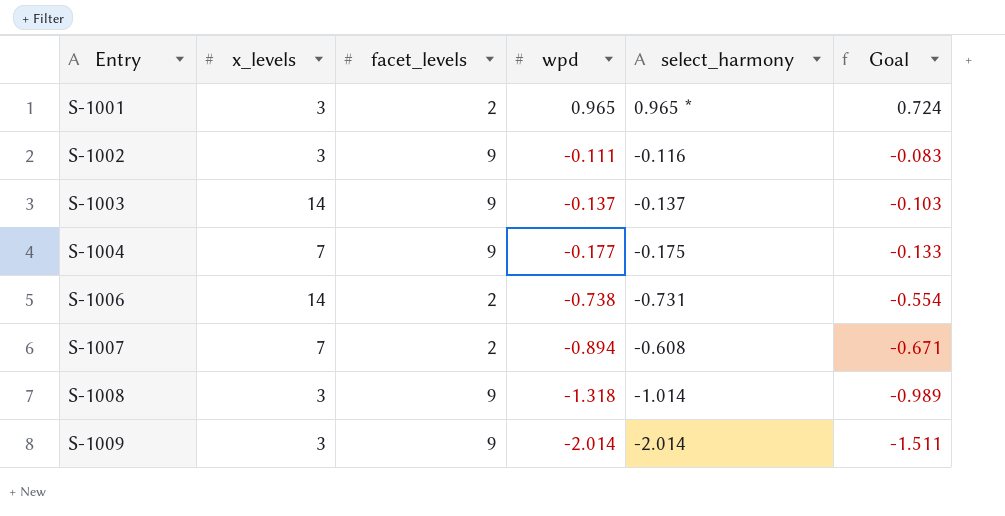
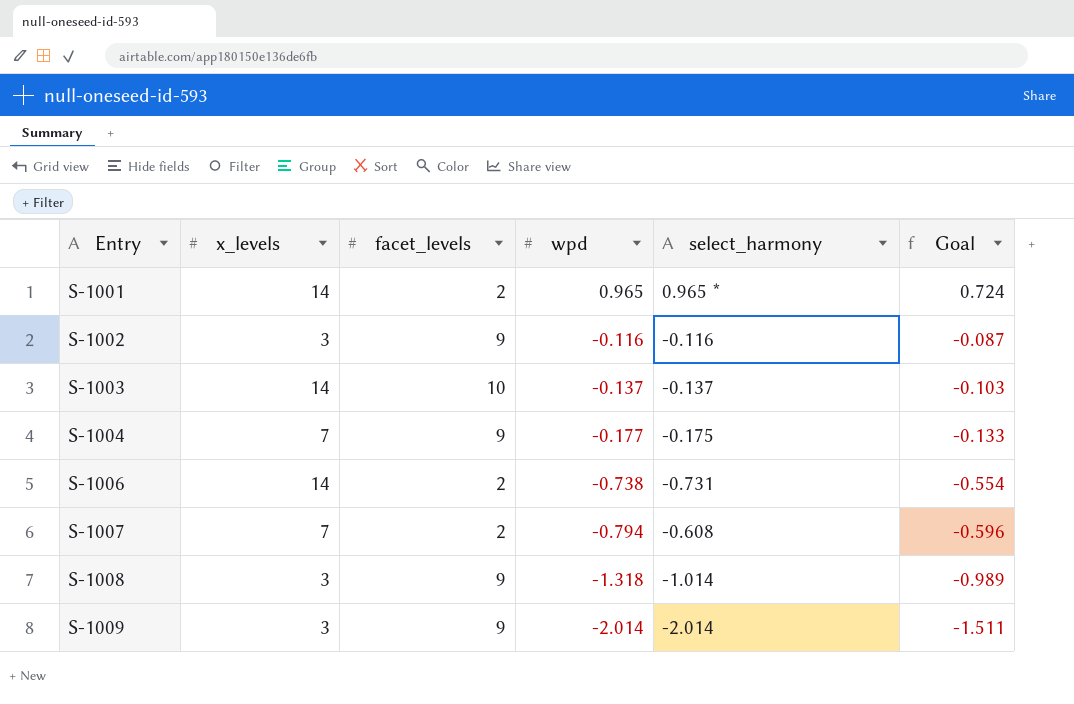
S-1001 | x_levels: 3 -> 14
S-1002 | wpd: -0.111 -> -0.116
S-1002 | Goal: -0.083 -> -0.087
S-1003 | facet_levels: 9 -> 10
S-1007 | wpd: -0.894 -> -0.794
S-1007 | Goal: -0.671 -> -0.596

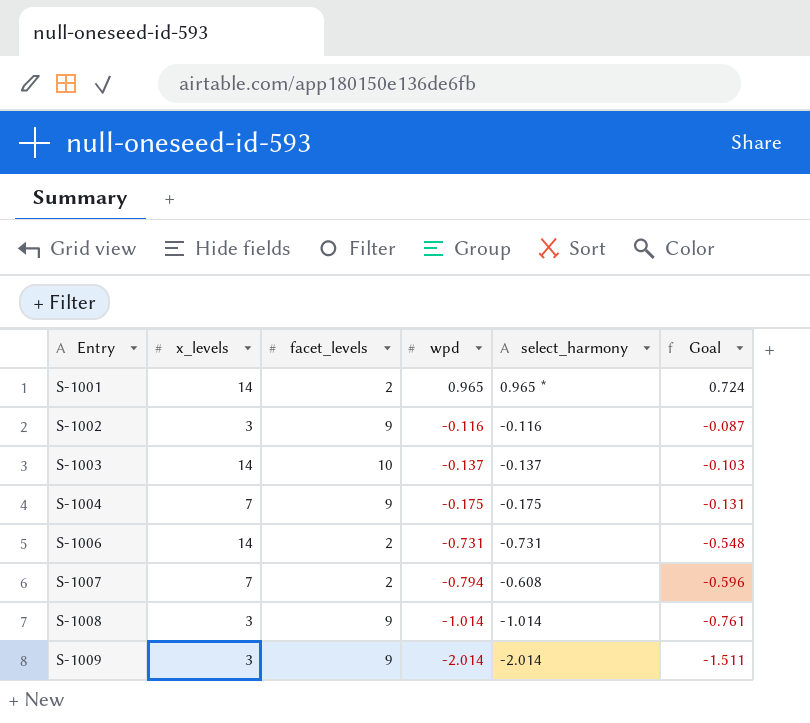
S-1004 | wpd: -0.177 -> -0.175
S-1004 | Goal: -0.133 -> -0.131
S-1006 | wpd: -0.738 -> -0.731
S-1006 | Goal: -0.554 -> -0.548
S-1008 | wpd: -1.318 -> -1.014
S-1008 | Goal: -0.989 -> -0.761

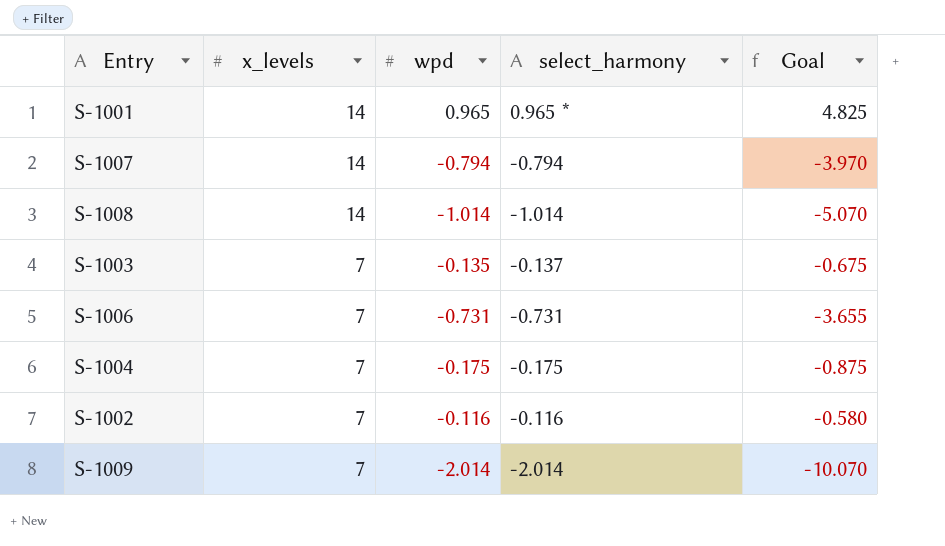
row order: Entry ascending -> x_levels descending
column facet_levels | position: 3 -> none
column Goal | formula: [wpd] * 0.75 -> [wpd] * 5
S-1007 | x_levels: 7 -> 14
S-1007 | select_harmony: -0.608 -> -0.794
S-1008 | x_levels: 3 -> 14
S-1003 | x_levels: 14 -> 7
S-1003 | wpd: -0.137 -> -0.135
S-1006 | x_levels: 14 -> 7
S-1002 | x_levels: 3 -> 7
S-1009 | x_levels: 3 -> 7

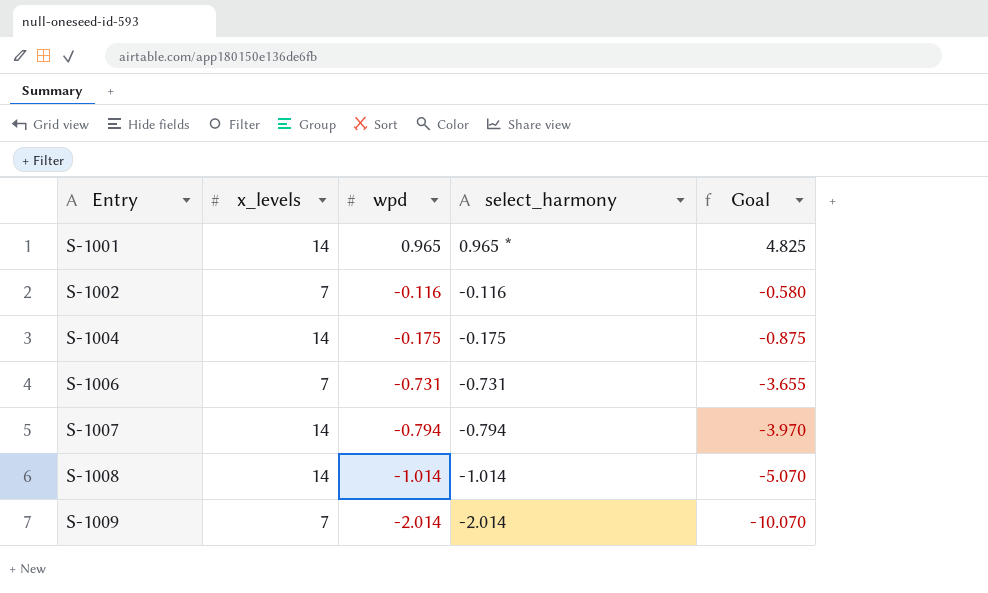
row order: x_levels descending -> Entry ascending
row S-1003: 7 | -0.135 | -0.137 | -0.675 -> none
S-1004 | x_levels: 7 -> 14

